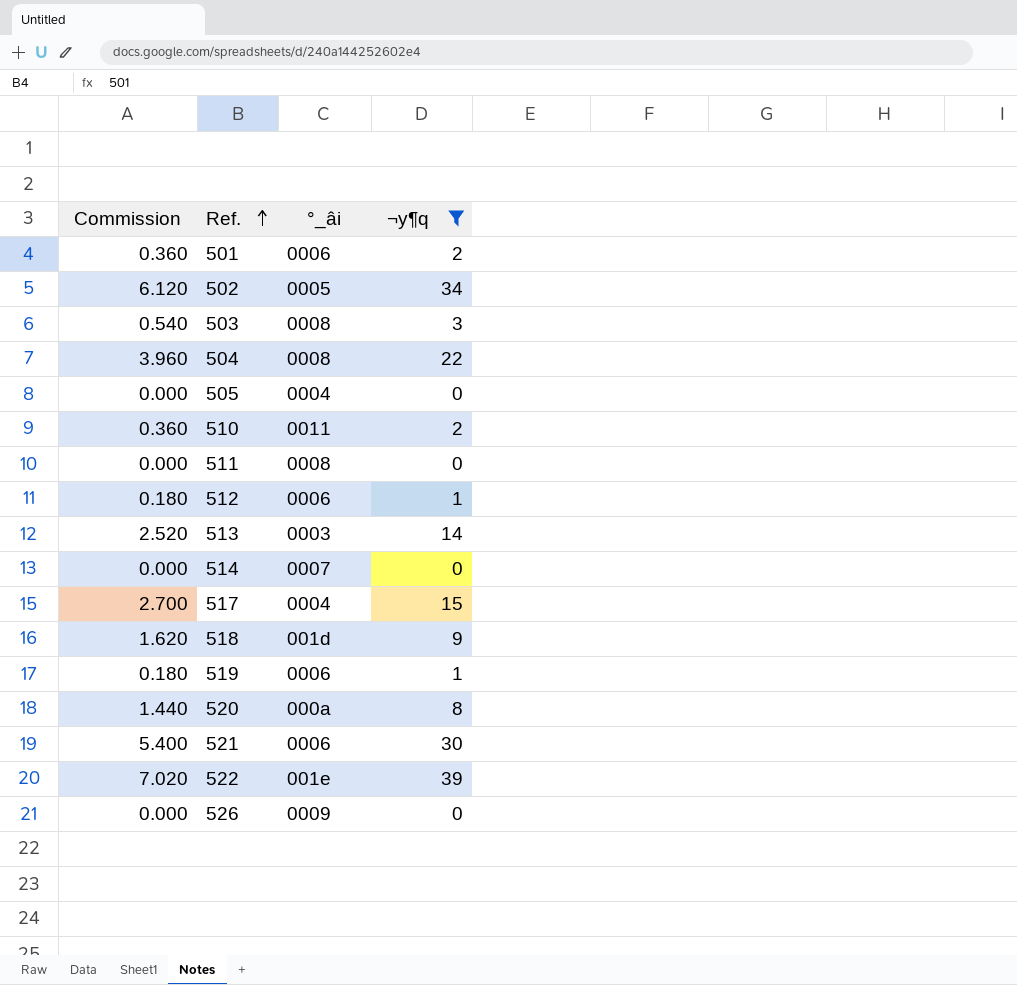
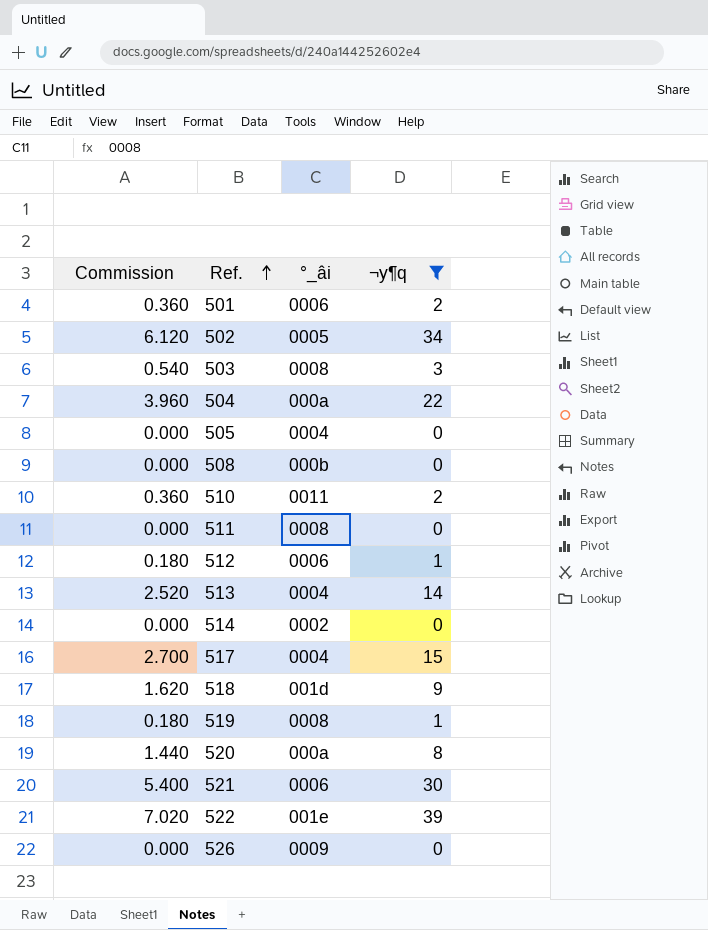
504 | °_âi: 0008 -> 000a
row 508: none -> 0.000 | 000b | 0
513 | °_âi: 0003 -> 0004
514 | °_âi: 0007 -> 0002
519 | °_âi: 0006 -> 0008

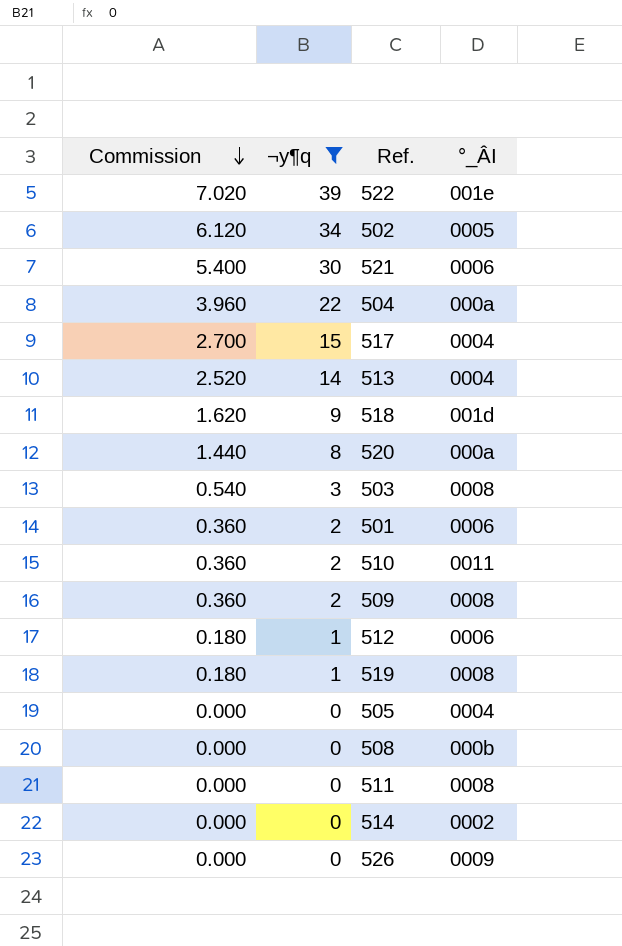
row order: Ref. ascending -> Commission descending
column ¬y¶q | position: 4 -> 2
column name: °_âi -> °_ÂI
row 509: none -> 0.360 | 2 | 0008

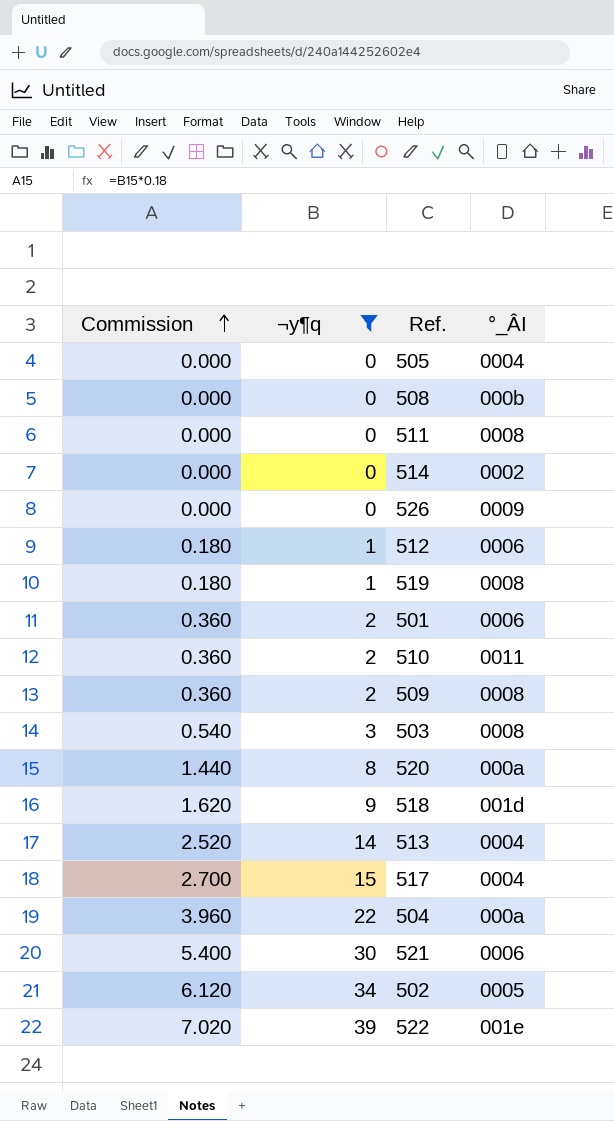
row order: Commission descending -> Commission ascending

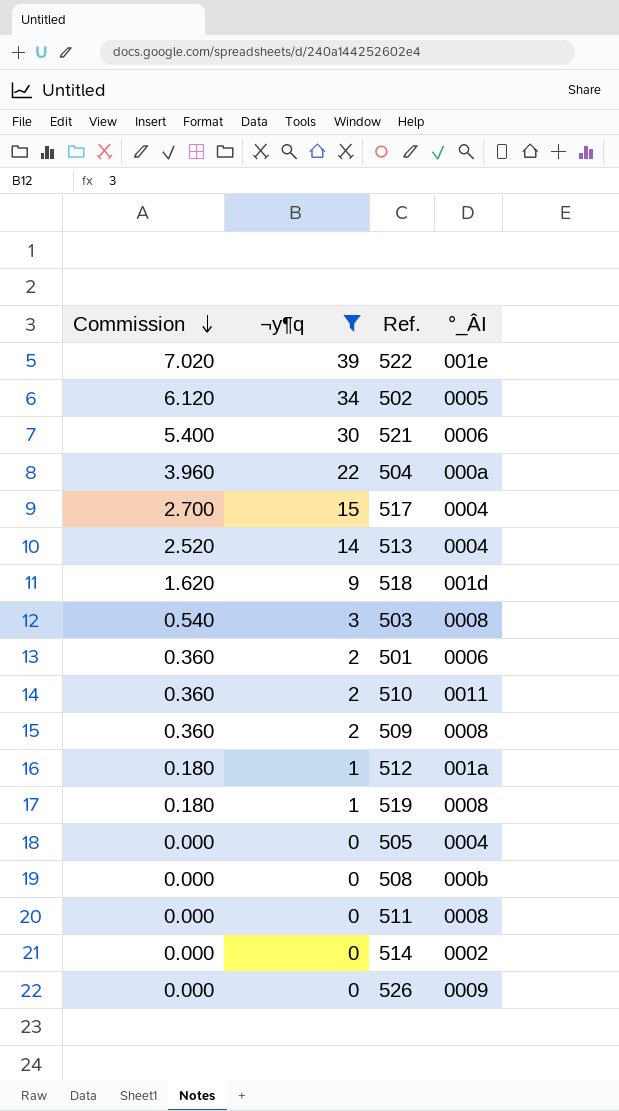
row order: Commission ascending -> Commission descending
row 520: 1.440 | 8 | 000a -> none
512 | °_ÂI: 0006 -> 001a

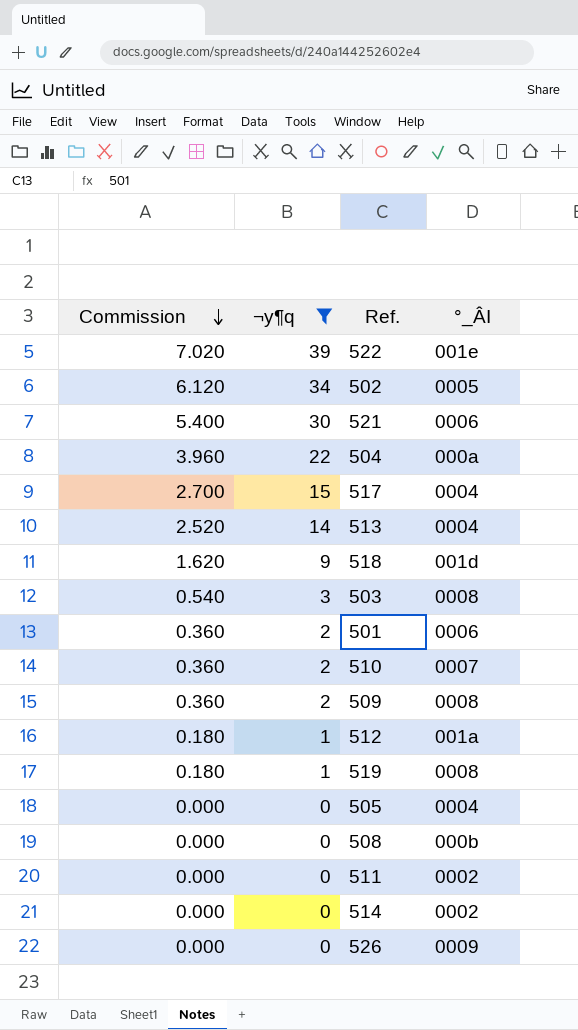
510 | °_ÂI: 0011 -> 0007
511 | °_ÂI: 0008 -> 0002

